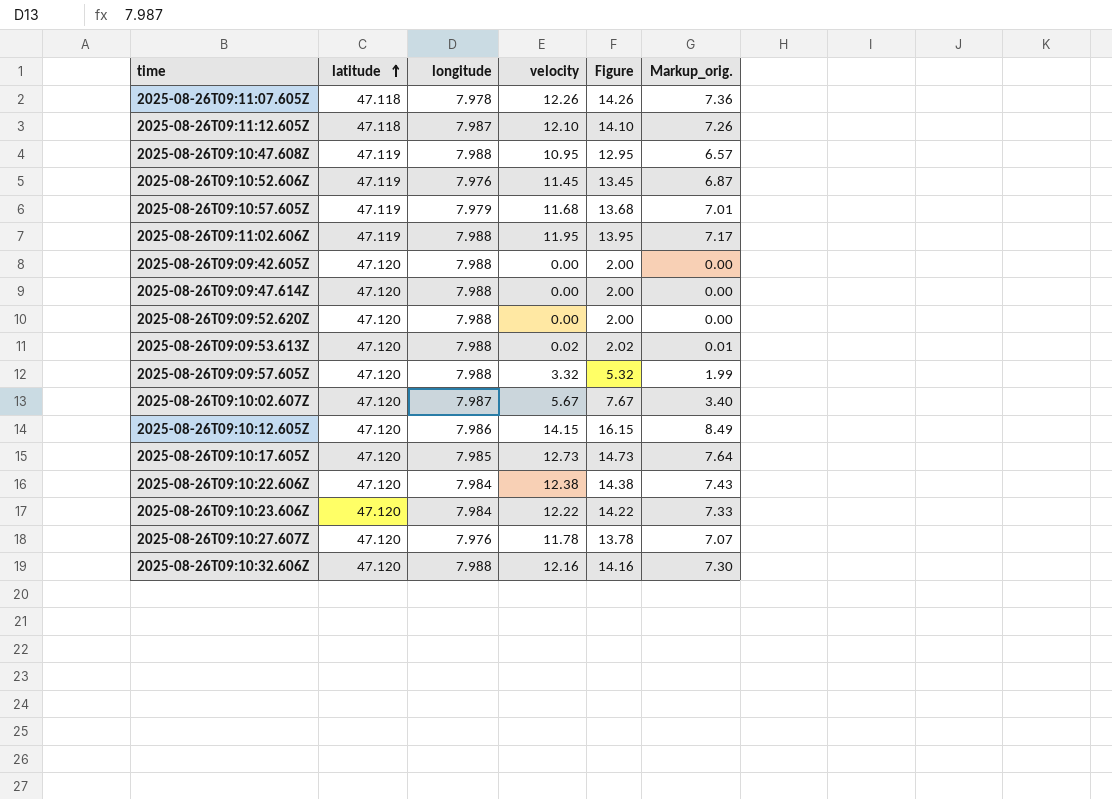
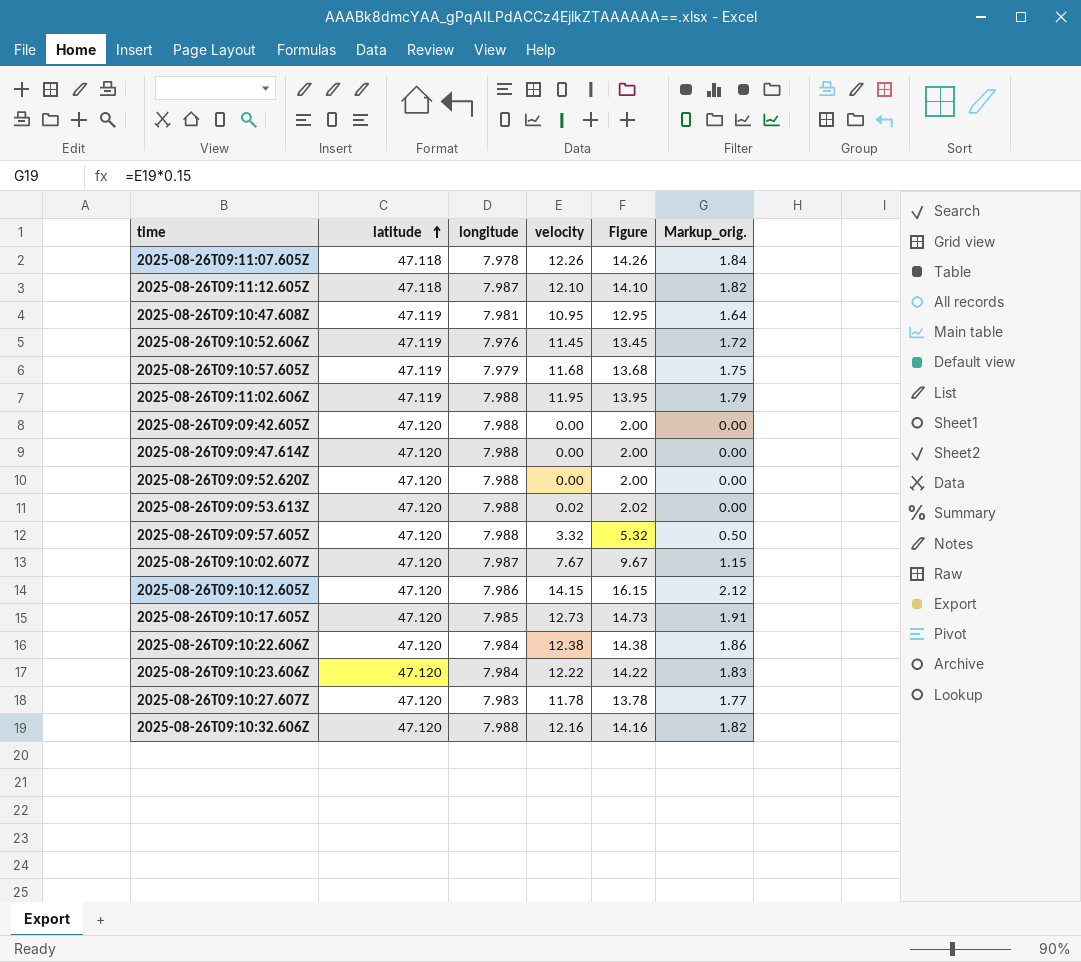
column Markup_orig. | formula: [velocity] * 0.6 -> [velocity] * 0.15
2025-08-26T09:10:47.608Z | longitude: 7.988 -> 7.981
2025-08-26T09:10:02.607Z | velocity: 5.67 -> 7.67
2025-08-26T09:10:02.607Z | Figure: 7.67 -> 9.67
2025-08-26T09:10:27.607Z | longitude: 7.976 -> 7.983

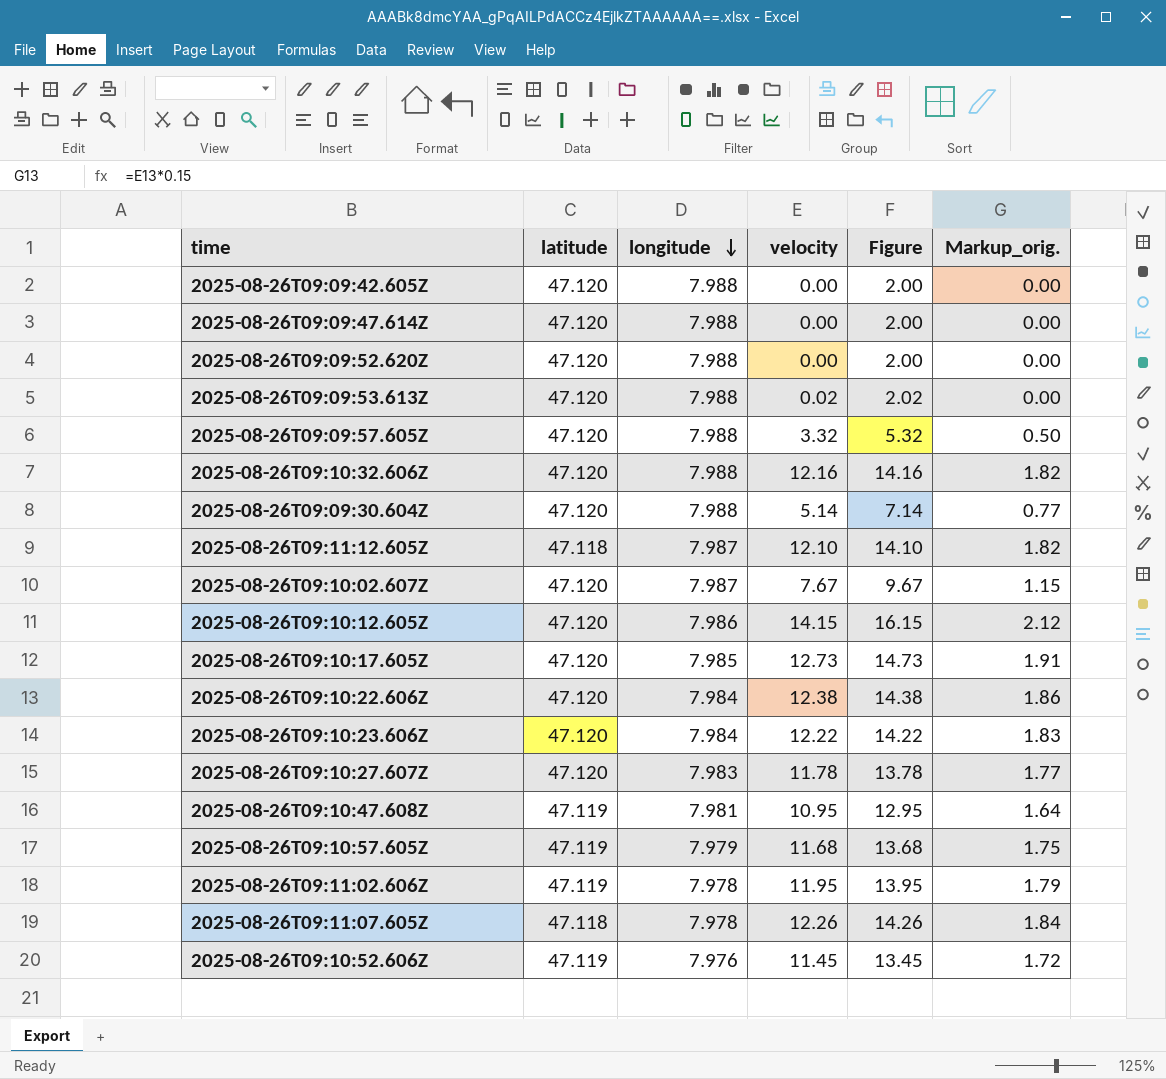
row order: latitude ascending -> longitude descending
row 2025-08-26T09:09:30.604Z: none -> 47.120 | 7.988 | 5.14 | 7.14 | 0.77
2025-08-26T09:11:02.606Z | longitude: 7.988 -> 7.978

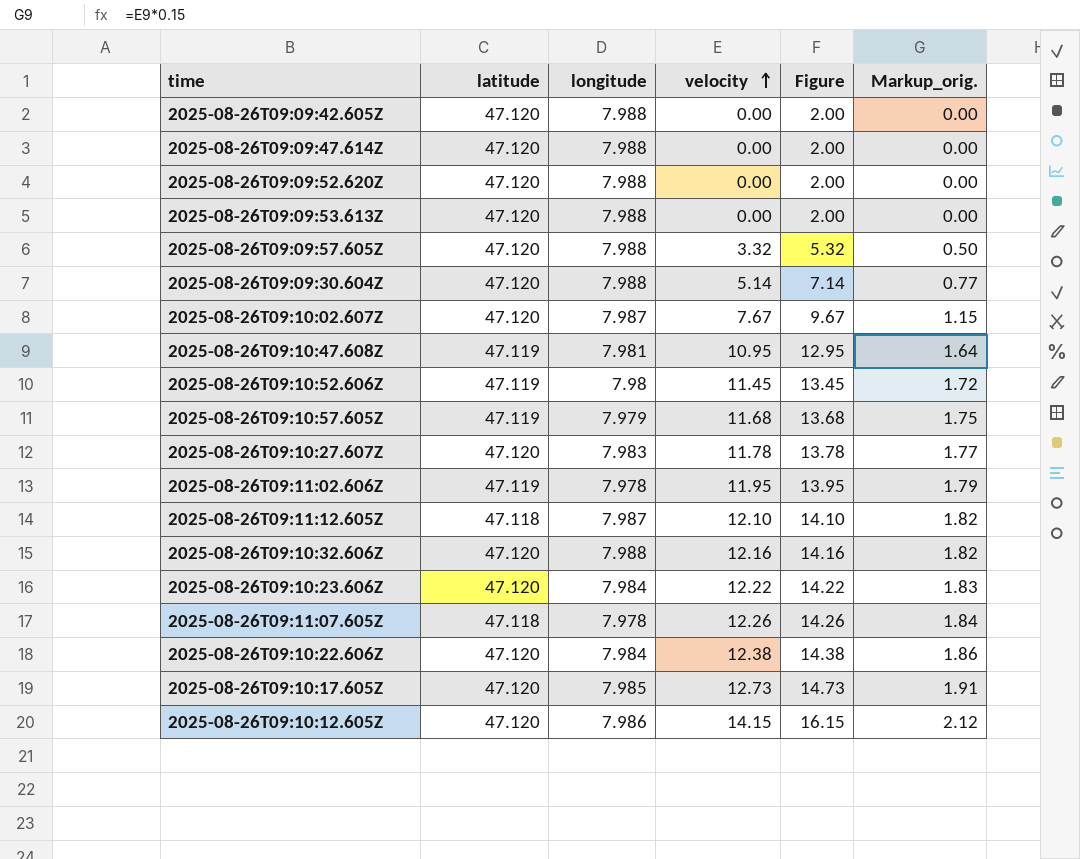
row order: longitude descending -> velocity ascending
2025-08-26T09:09:53.613Z | velocity: 0.02 -> 0.00
2025-08-26T09:09:53.613Z | Figure: 2.02 -> 2.00
2025-08-26T09:10:52.606Z | longitude: 7.976 -> 7.98

